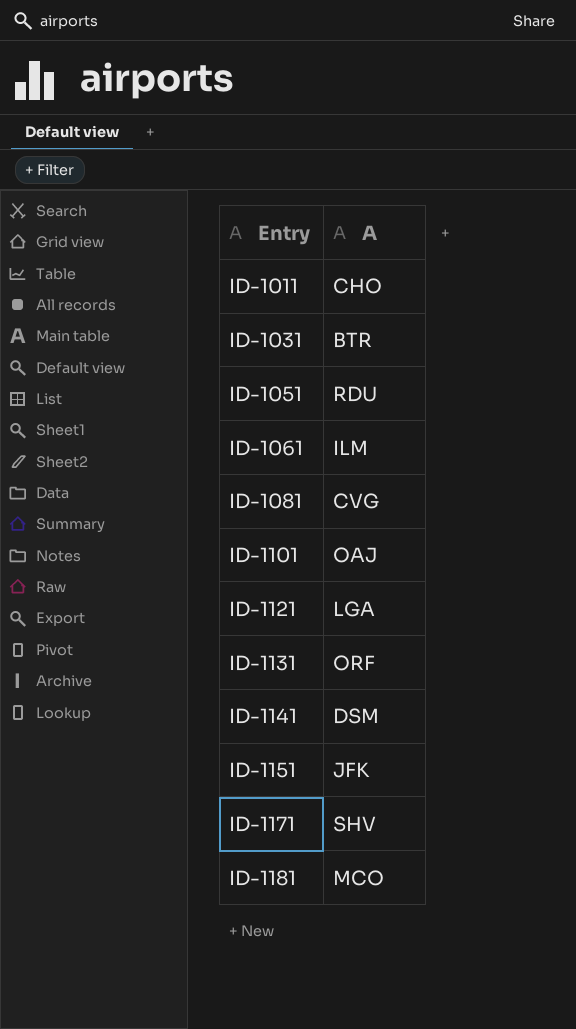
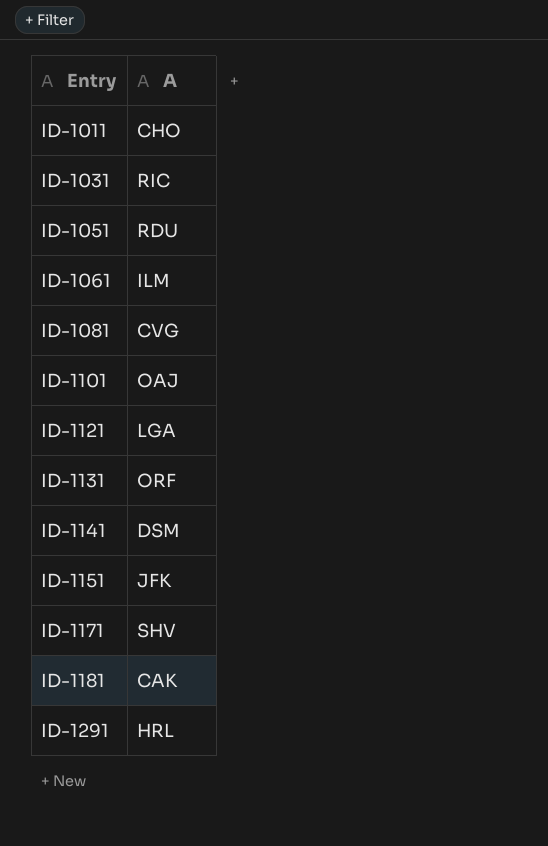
ID-1031 | A: BTR -> RIC
ID-1181 | A: MCO -> CAK
row ID-1291: none -> HRL

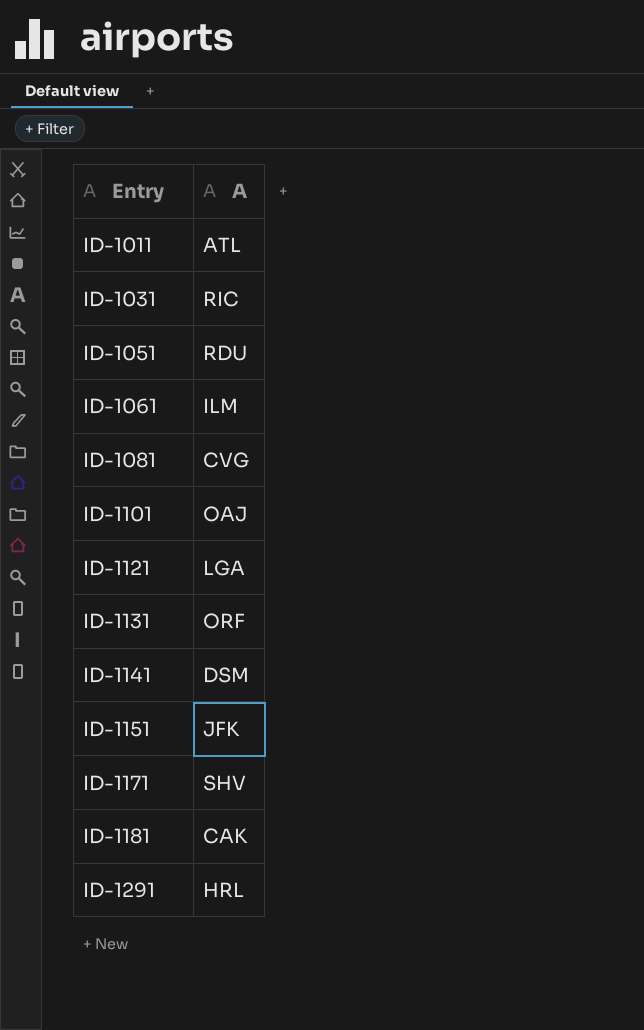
ID-1011 | A: CHO -> ATL

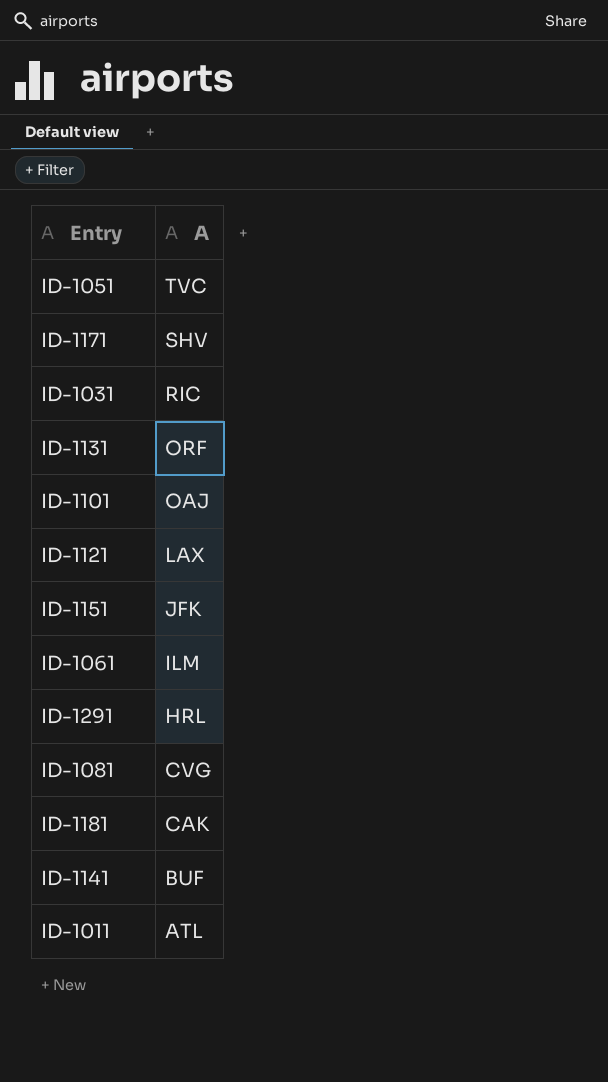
row order: Entry ascending -> A descending
ID-1051 | A: RDU -> TVC
ID-1121 | A: LGA -> LAX
ID-1141 | A: DSM -> BUF

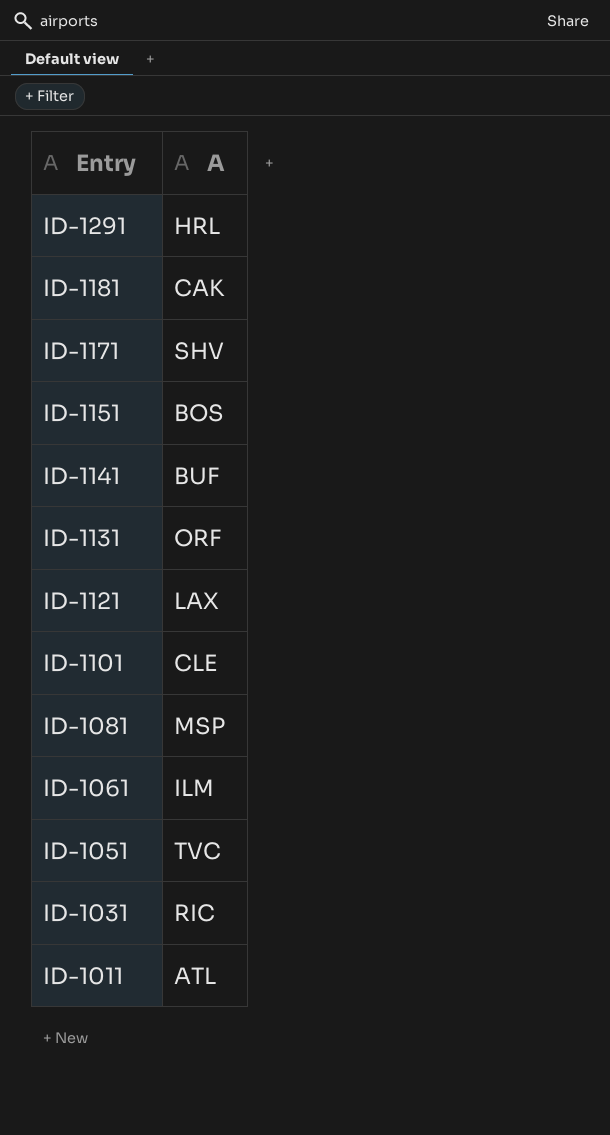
row order: A descending -> Entry descending
ID-1151 | A: JFK -> BOS
ID-1101 | A: OAJ -> CLE
ID-1081 | A: CVG -> MSP

